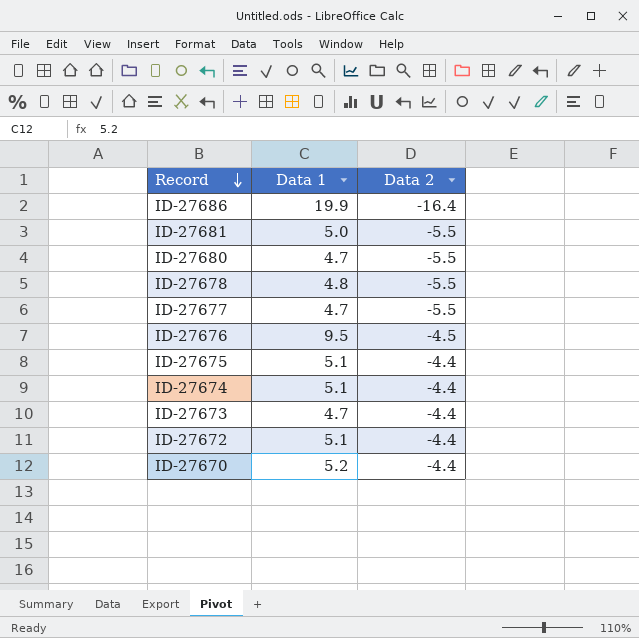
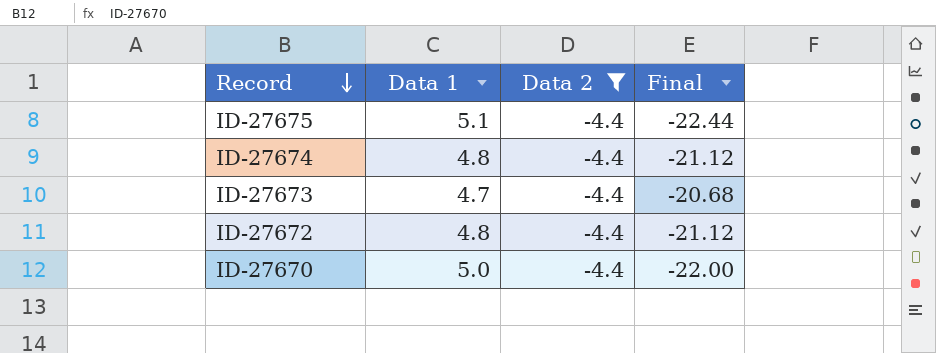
filter: none -> Data 2 = -4.4
column Final | formula: none -> [Data 1] * [Data 2]
ID-27674 | Data 1: 5.1 -> 4.8
ID-27672 | Data 1: 5.1 -> 4.8
ID-27670 | Data 1: 5.2 -> 5.0

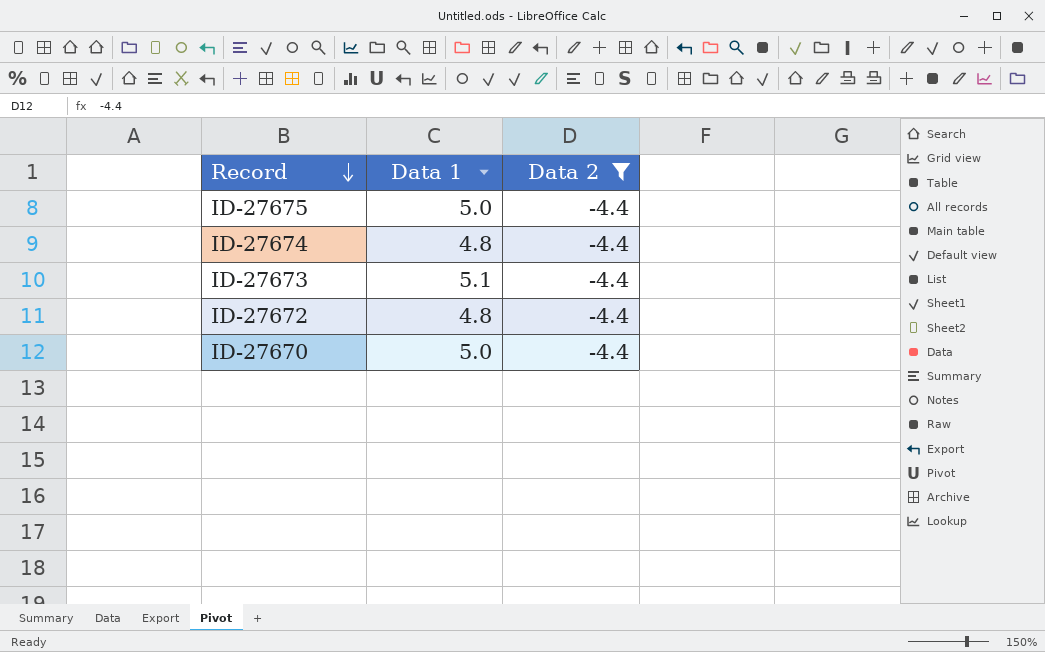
column Final | formula: [Data 1] * [Data 2] -> none
ID-27675 | Data 1: 5.1 -> 5.0
ID-27673 | Data 1: 4.7 -> 5.1

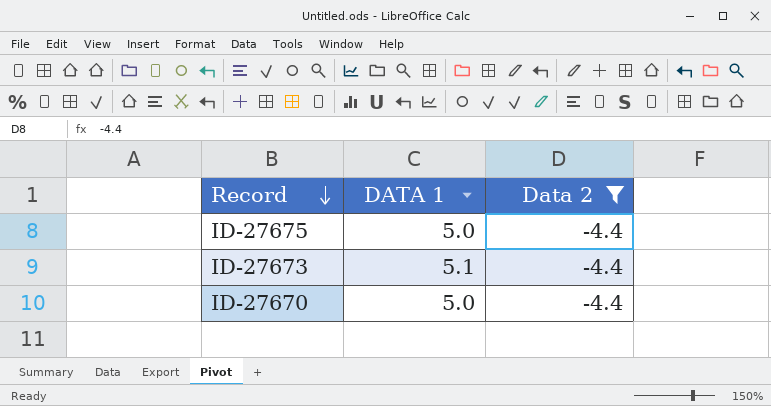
column name: Data 1 -> DATA 1
row ID-27674: 4.8 | -4.4 -> none
row ID-27672: 4.8 | -4.4 -> none

